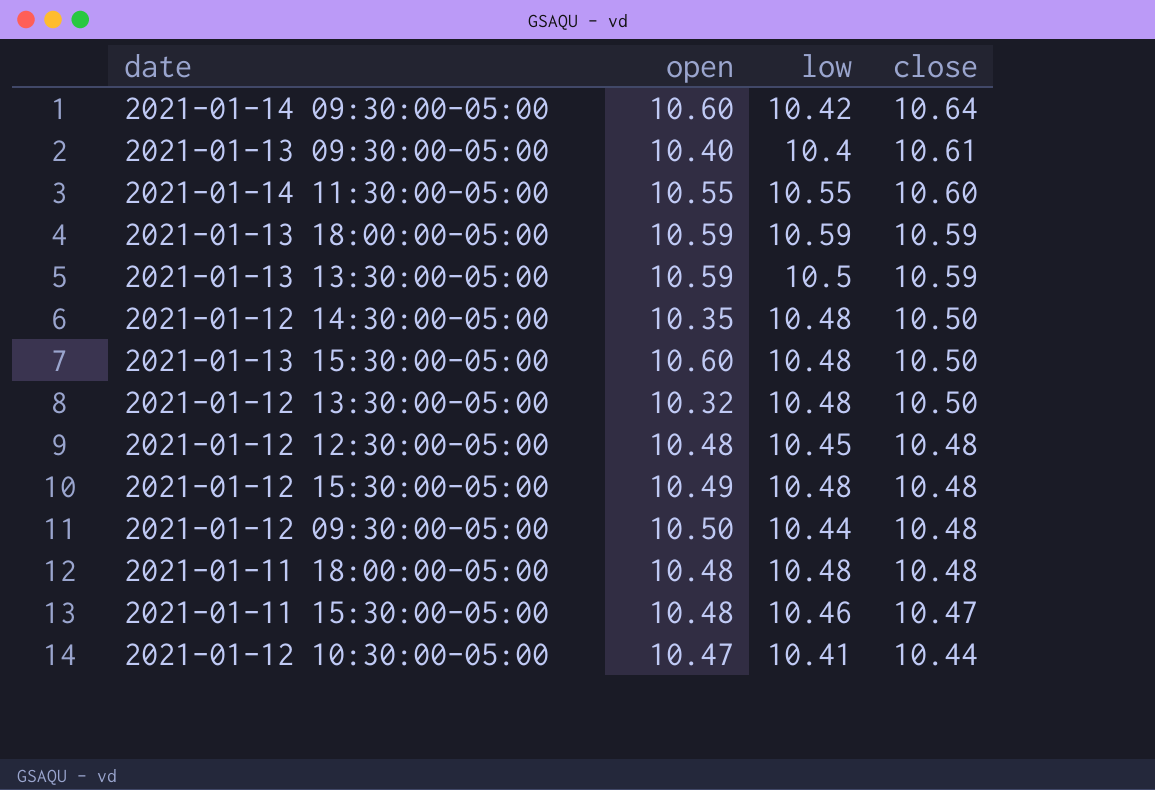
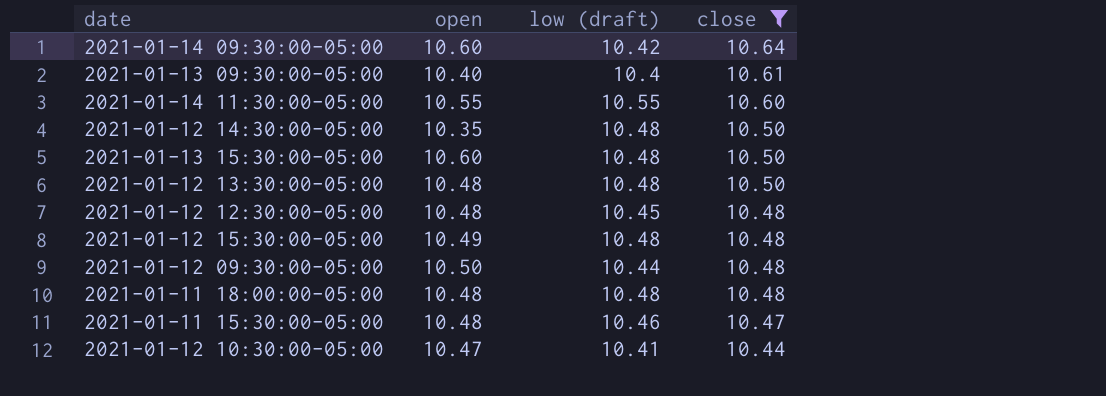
filter: none -> close != 10.59
column name: low -> low (draft)
2021-01-12 13:30:00-05:00 | open: 10.32 -> 10.48

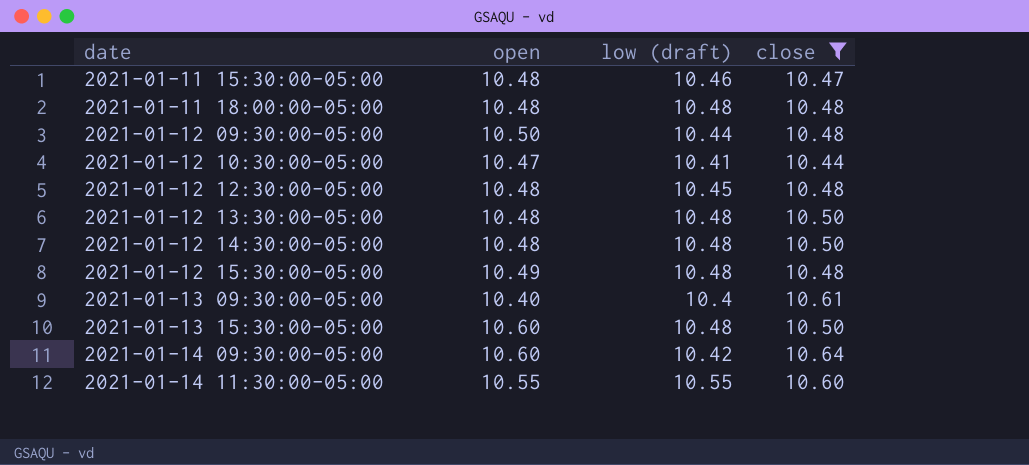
row order: close descending -> date ascending
2021-01-12 14:30:00-05:00 | open: 10.35 -> 10.48

